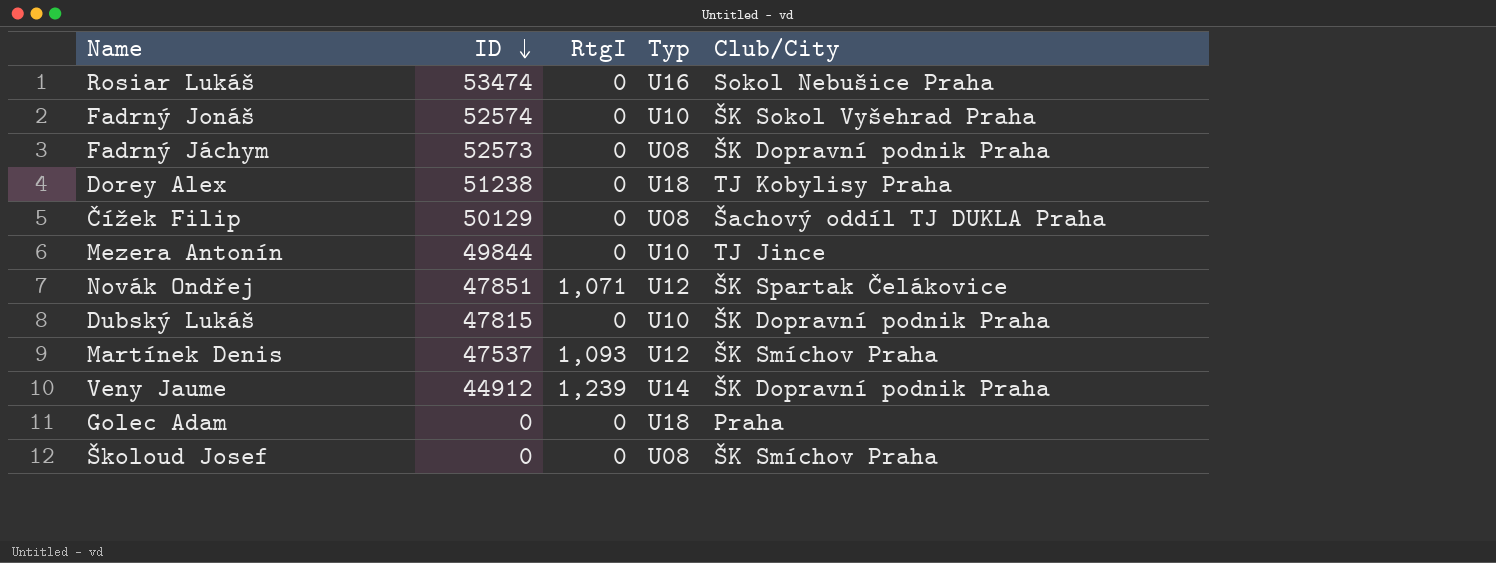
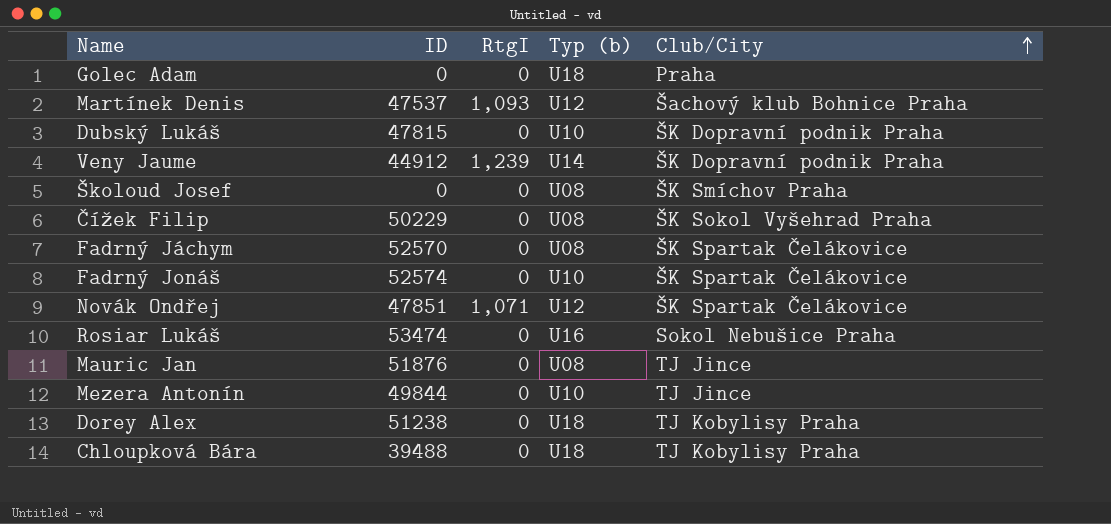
row order: ID descending -> Club/City ascending
column name: Typ -> Typ (b)
Martínek Denis | Club/City: ŠK Smíchov Praha -> Šachový klub Bohnice Praha
Čížek Filip | ID: 50129 -> 50229
Čížek Filip | Club/City: Šachový oddíl TJ DUKLA Praha -> ŠK Sokol Vyšehrad Praha
Fadrný Jáchym | ID: 52573 -> 52570
Fadrný Jáchym | Club/City: ŠK Dopravní podnik Praha -> ŠK Spartak Čelákovice
Fadrný Jonáš | Club/City: ŠK Sokol Vyšehrad Praha -> ŠK Spartak Čelákovice
row Mauric Jan: none -> 51876 | 0 | U08 | TJ Jince
row Chloupková Bára: none -> 39488 | 0 | U18 | TJ Kobylisy Praha

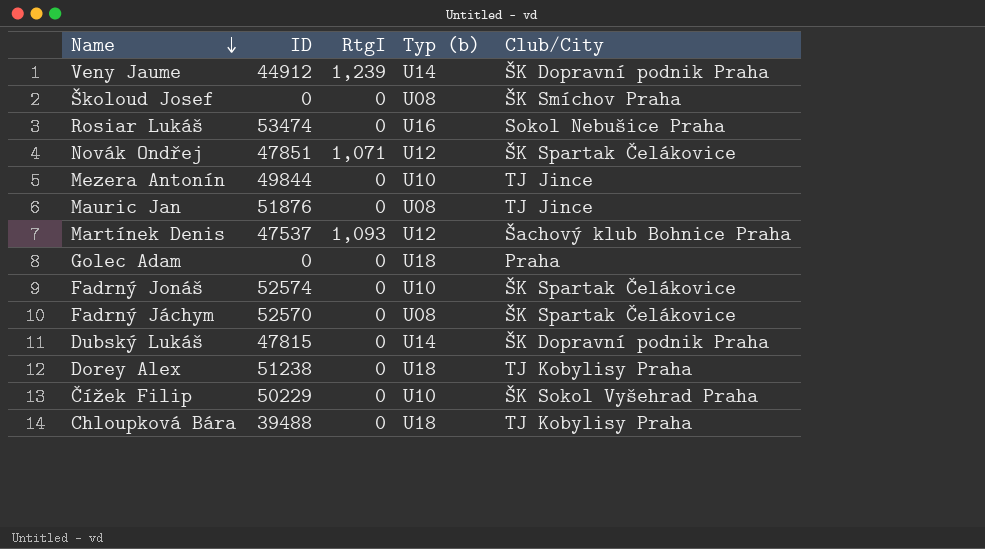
row order: Club/City ascending -> Name descending
Dubský Lukáš | Typ (b): U10 -> U14
Čížek Filip | Typ (b): U08 -> U10

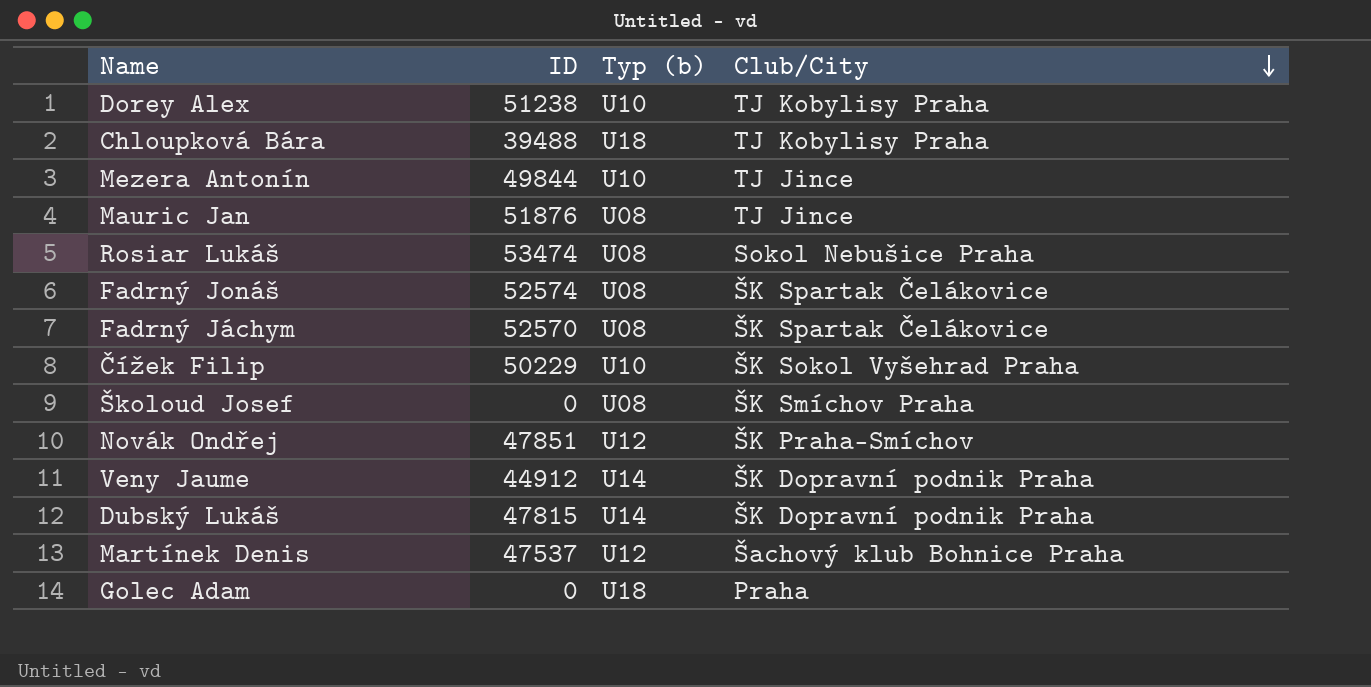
row order: Name descending -> Club/City descending
column RtgI | position: 3 -> none
Dorey Alex | Typ (b): U18 -> U10
Rosiar Lukáš | Typ (b): U16 -> U08
Fadrný Jonáš | Typ (b): U10 -> U08
Novák Ondřej | Club/City: ŠK Spartak Čelákovice -> ŠK Praha-Smíchov

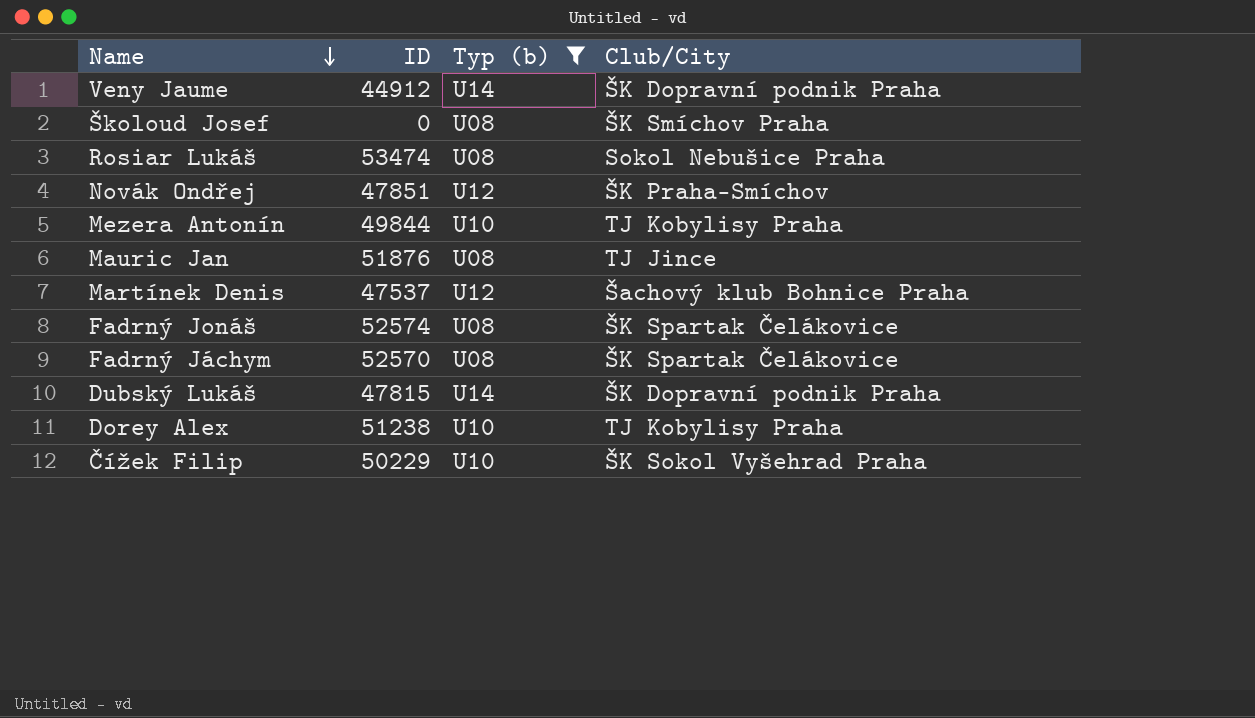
filter: none -> Typ (b) != U18
row order: Club/City descending -> Name descending
Mezera Antonín | Club/City: TJ Jince -> TJ Kobylisy Praha

